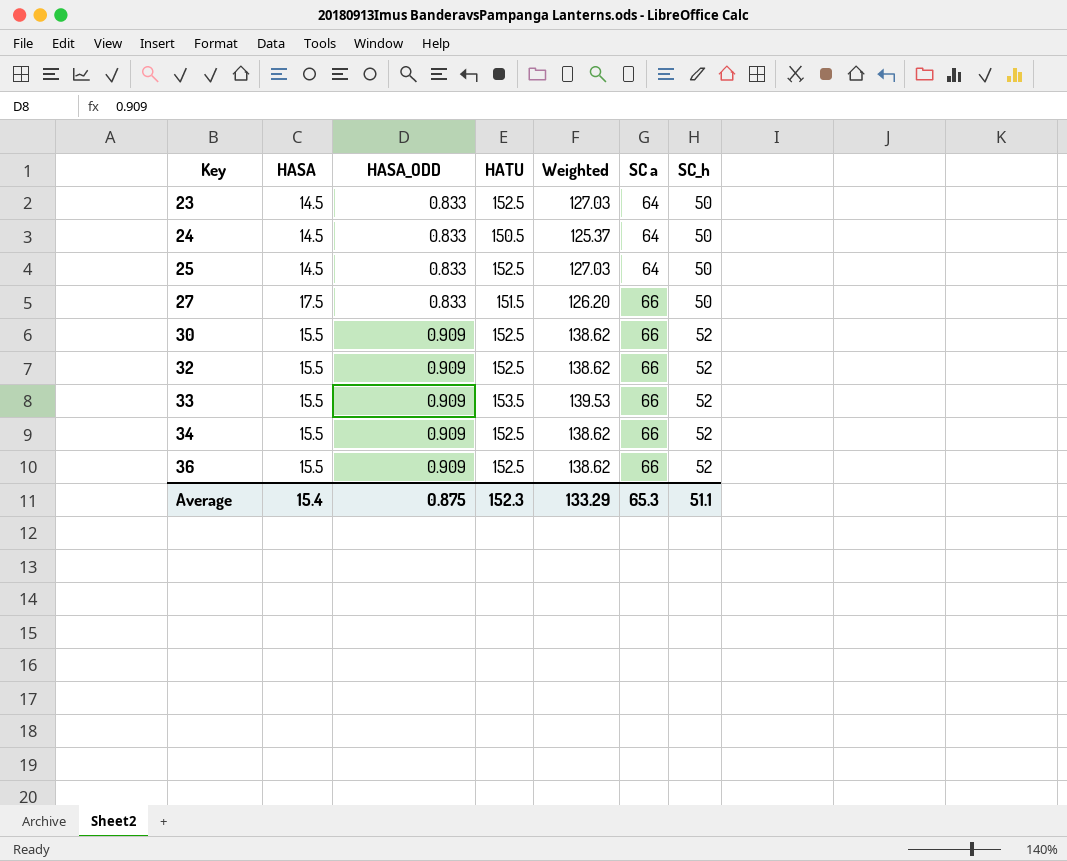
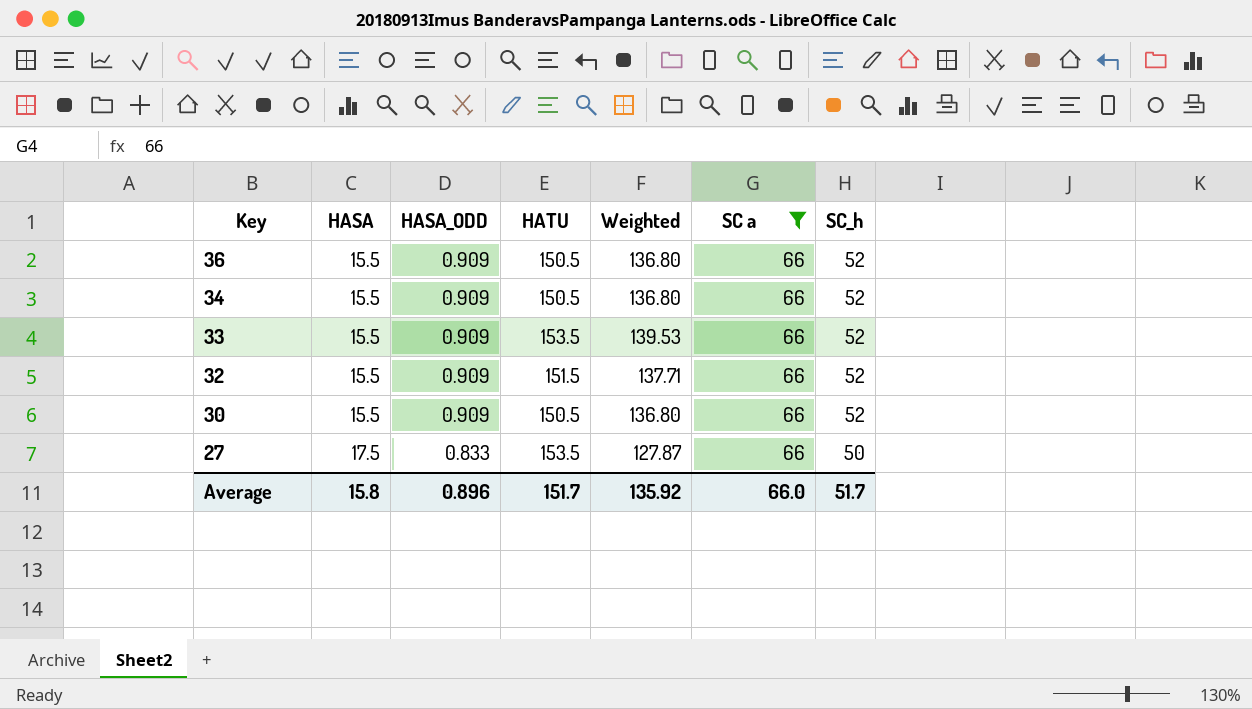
filter: none -> SC a = 66
row order: Key ascending -> Key descending
36 | HATU: 152.5 -> 150.5
36 | Weighted: 138.62 -> 136.80
34 | HATU: 152.5 -> 150.5
34 | Weighted: 138.62 -> 136.80
32 | HATU: 152.5 -> 151.5
32 | Weighted: 138.62 -> 137.71
30 | HATU: 152.5 -> 150.5
30 | Weighted: 138.62 -> 136.80
27 | HATU: 151.5 -> 153.5
27 | Weighted: 126.20 -> 127.87
Average | HASA: 15.4 -> 15.8
Average | HASA_ODD: 0.875 -> 0.896
Average | HATU: 152.3 -> 151.7
Average | Weighted: 133.29 -> 135.92
Average | SC a: 65.3 -> 66.0
Average | SC_h: 51.1 -> 51.7

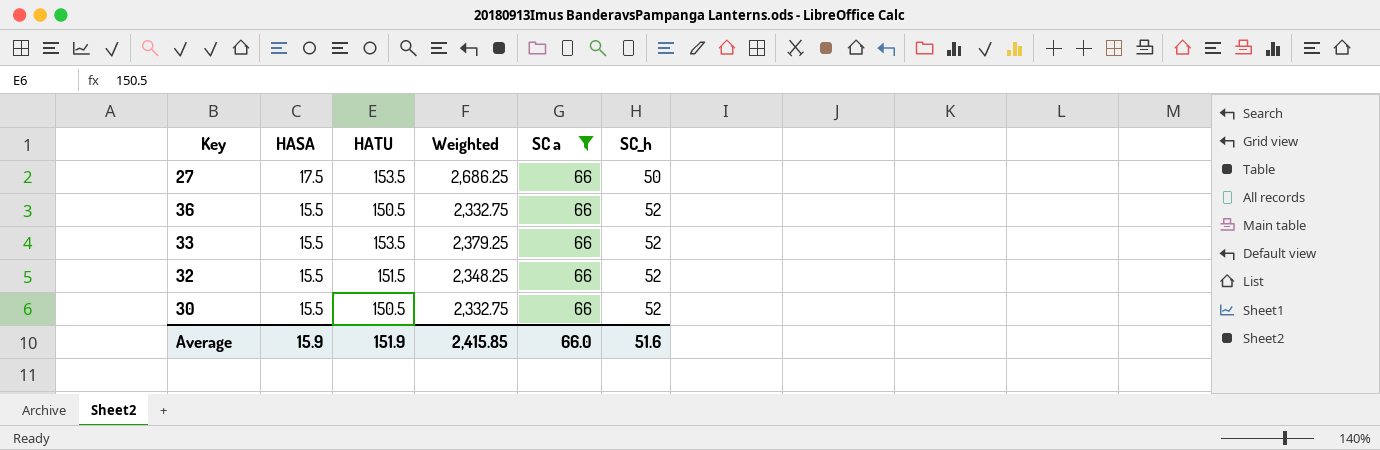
row order: Key descending -> HASA descending
column HASA_ODD | position: 3 -> none
column Weighted | formula: [HASA_ODD] * [HATU] -> [HASA] * [HATU]
row 34: 15.5 | 0.909 | 150.5 | 136.80 | 66 | 52 -> none
Average | HASA: 15.8 -> 15.9
Average | HATU: 151.7 -> 151.9
Average | Weighted: 135.92 -> 2,415.85
Average | SC_h: 51.7 -> 51.6

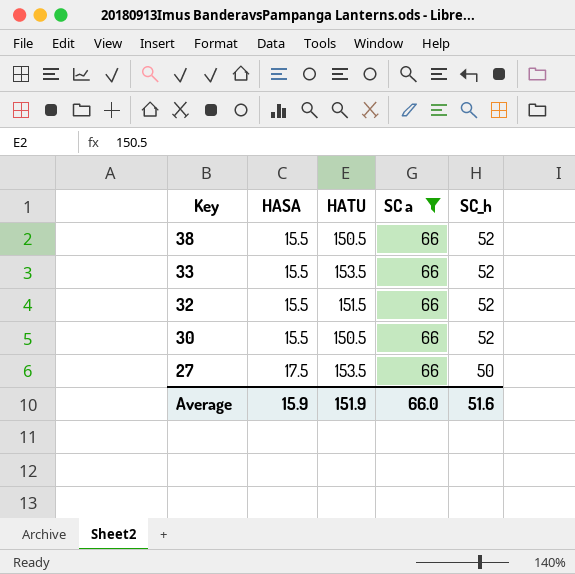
row order: HASA descending -> Key descending
column Weighted | formula: [HASA] * [HATU] -> none
row 36: 15.5 | 150.5 | 2,332.75 | 66 | 52 -> none
row 38: none -> 15.5 | 150.5 | 66 | 52

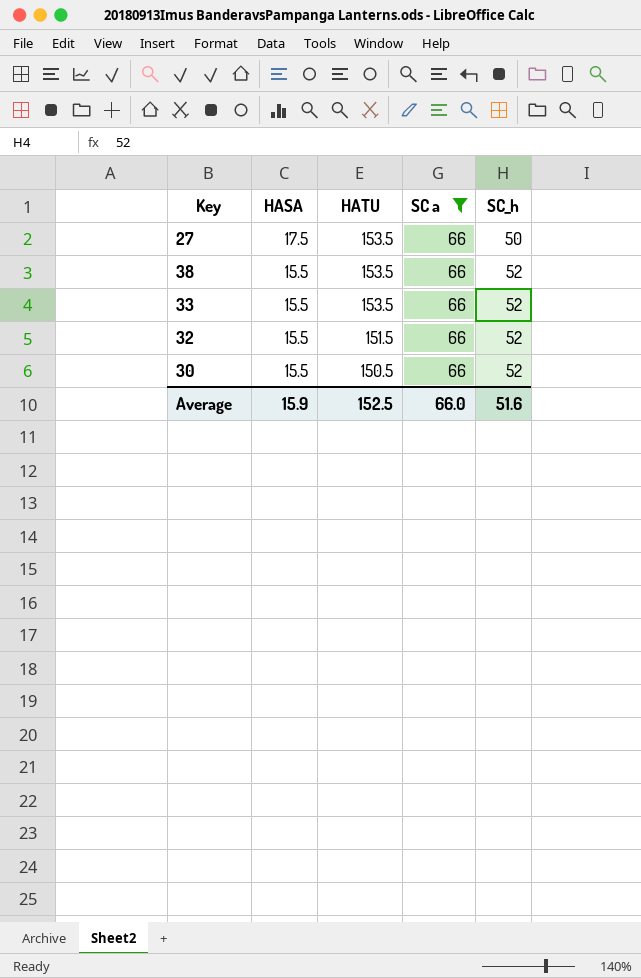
row order: Key descending -> HASA descending
38 | HATU: 150.5 -> 153.5
Average | HATU: 151.9 -> 152.5

